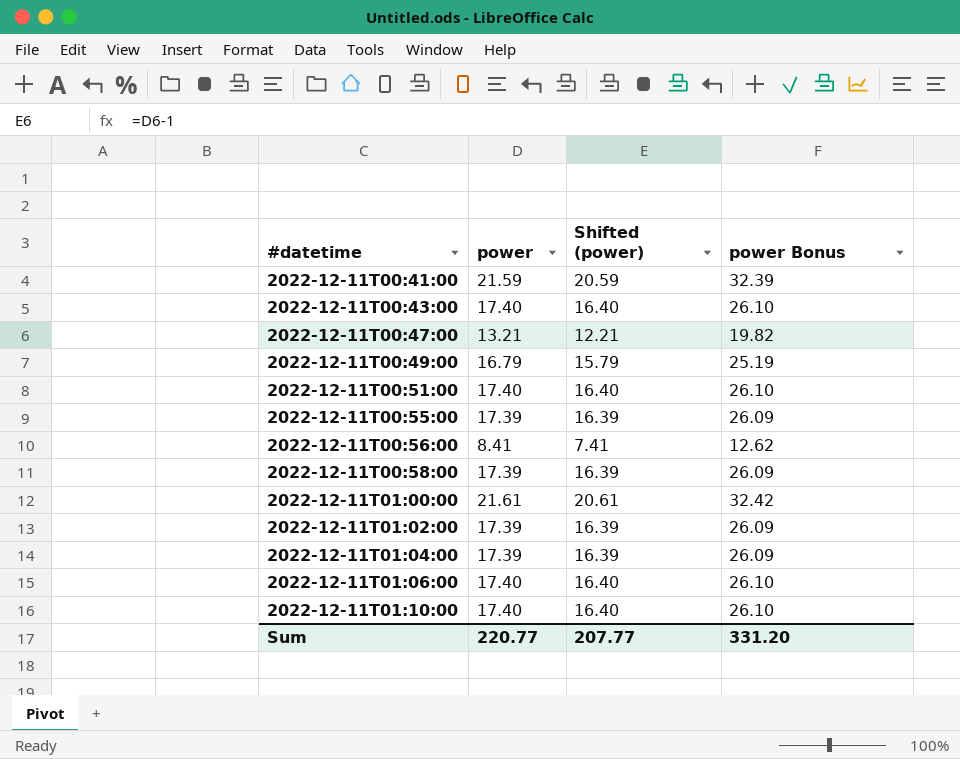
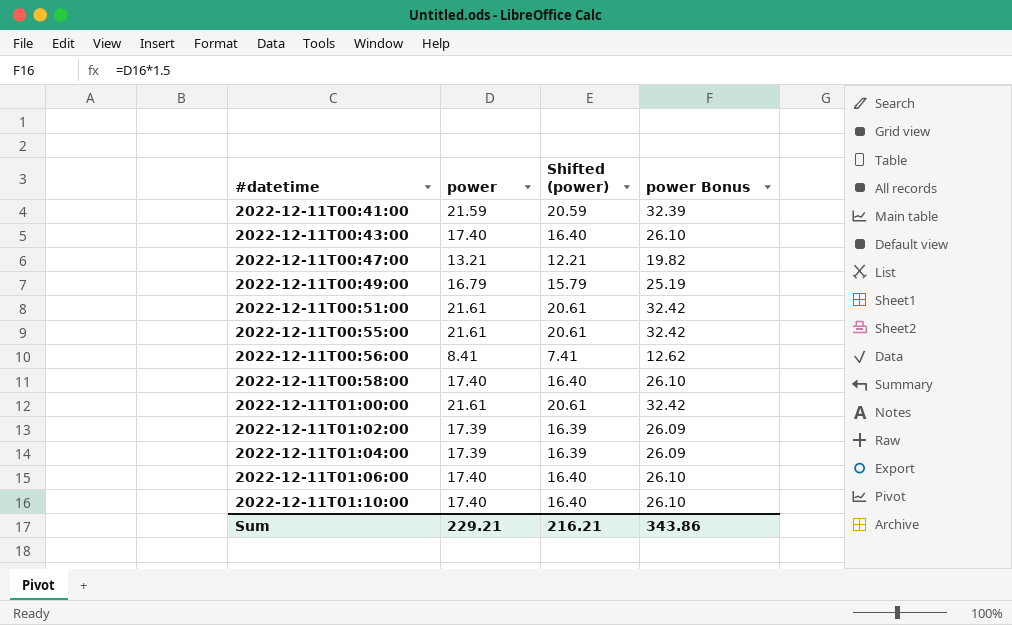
2022-12-11T00:51:00 | power: 17.40 -> 21.61
2022-12-11T00:51:00 | Shifted (power): 16.40 -> 20.61
2022-12-11T00:51:00 | power Bonus: 26.10 -> 32.42
2022-12-11T00:55:00 | power: 17.39 -> 21.61
2022-12-11T00:55:00 | Shifted (power): 16.39 -> 20.61
2022-12-11T00:55:00 | power Bonus: 26.09 -> 32.42
2022-12-11T00:58:00 | power: 17.39 -> 17.40
2022-12-11T00:58:00 | Shifted (power): 16.39 -> 16.40
2022-12-11T00:58:00 | power Bonus: 26.09 -> 26.10
Sum | power: 220.77 -> 229.21
Sum | Shifted (power): 207.77 -> 216.21
Sum | power Bonus: 331.20 -> 343.86

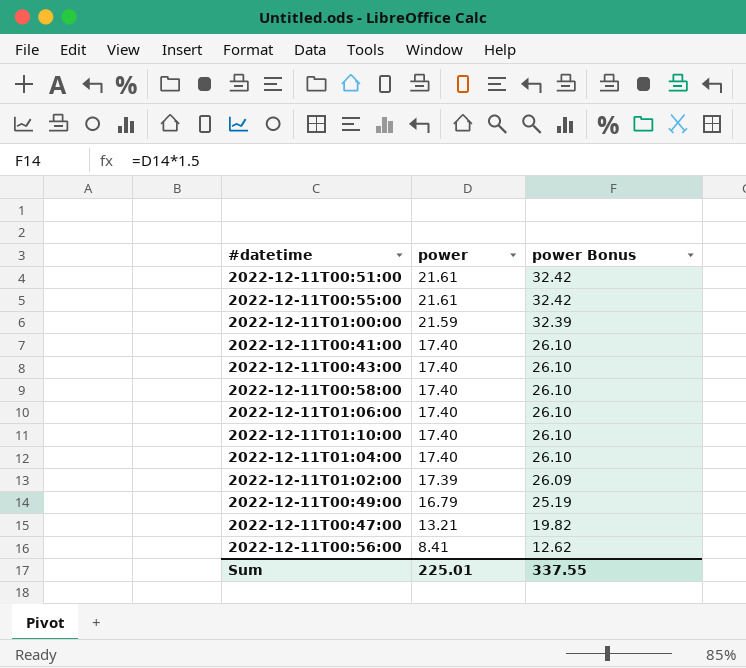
row order: #datetime ascending -> power descending
column Shifted (power) | formula: [power] - 1 -> none
2022-12-11T01:00:00 | power: 21.61 -> 21.59
2022-12-11T01:00:00 | power Bonus: 32.42 -> 32.39
2022-12-11T00:41:00 | power: 21.59 -> 17.40
2022-12-11T00:41:00 | power Bonus: 32.39 -> 26.10
2022-12-11T01:04:00 | power: 17.39 -> 17.40
2022-12-11T01:04:00 | power Bonus: 26.09 -> 26.10
Sum | power: 229.21 -> 225.01
Sum | power Bonus: 343.86 -> 337.55

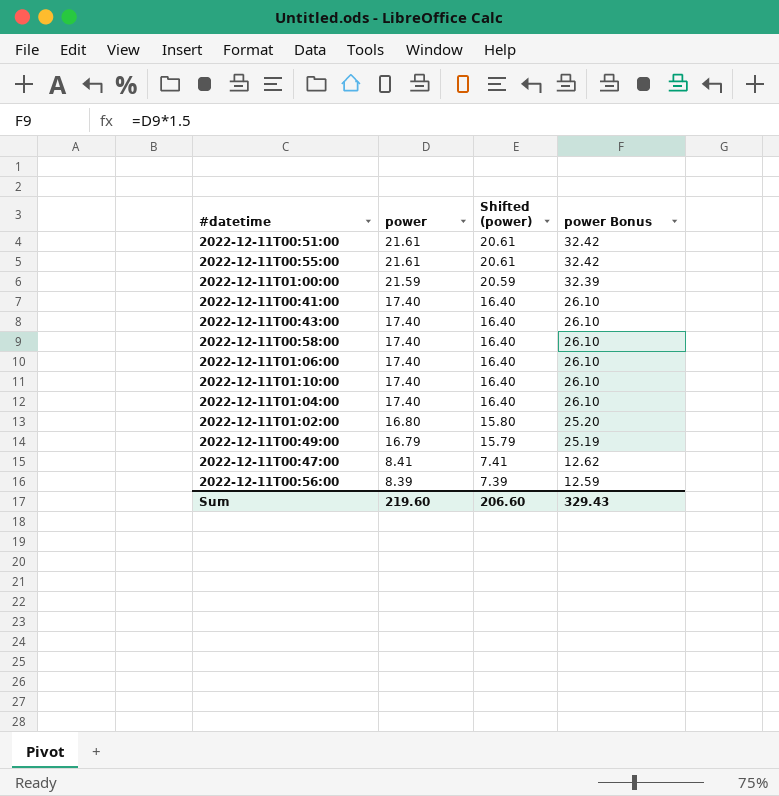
column Shifted (power) | formula: none -> [power] - 1
2022-12-11T01:02:00 | power: 17.39 -> 16.80
2022-12-11T01:02:00 | power Bonus: 26.09 -> 25.20
2022-12-11T00:47:00 | power: 13.21 -> 8.41
2022-12-11T00:47:00 | power Bonus: 19.82 -> 12.62
2022-12-11T00:56:00 | power: 8.41 -> 8.39
2022-12-11T00:56:00 | power Bonus: 12.62 -> 12.59
Sum | power: 225.01 -> 219.60
Sum | power Bonus: 337.55 -> 329.43

